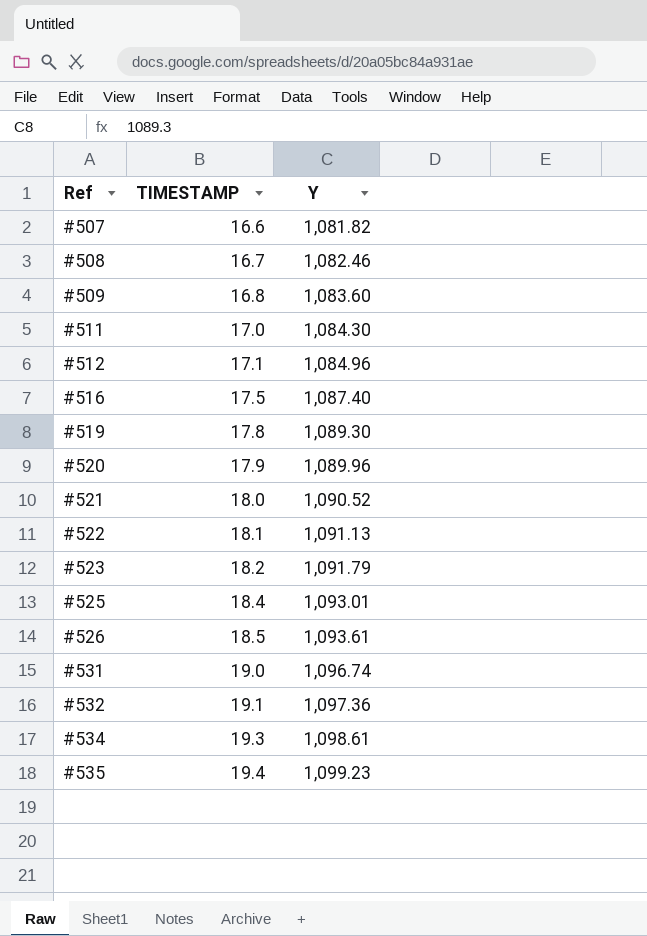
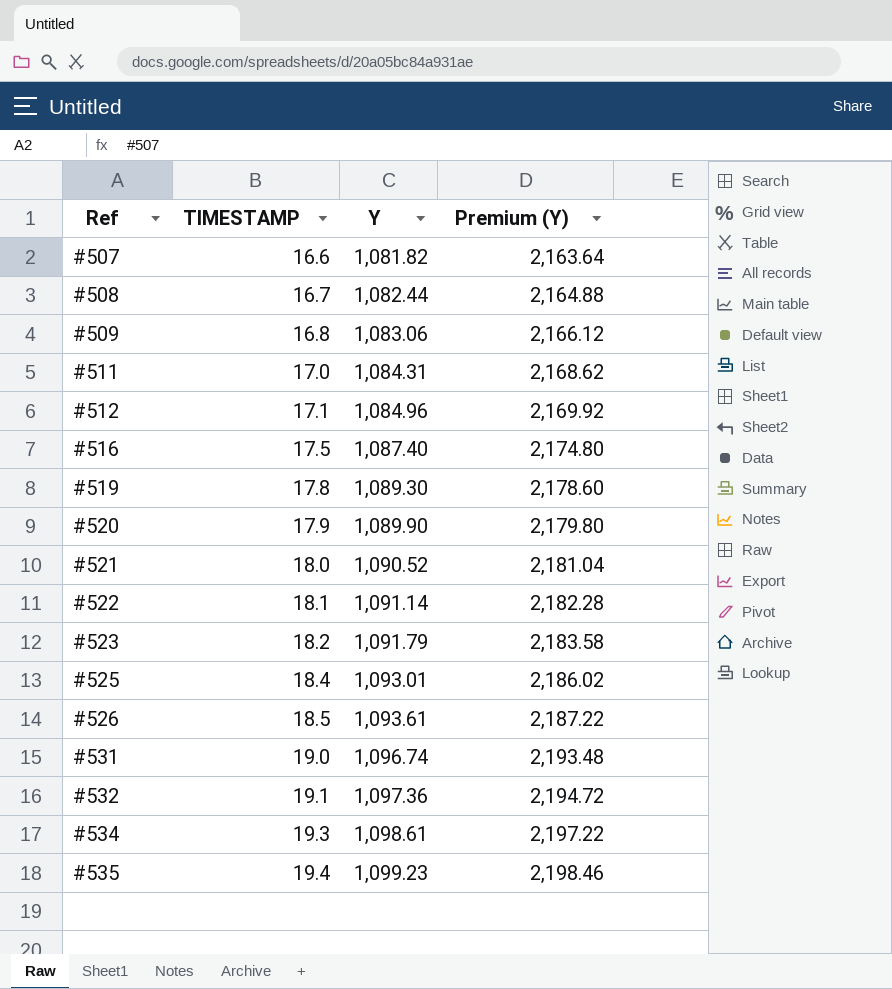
column Premium (Y) | formula: none -> [Y] * 2
#508 | Y: 1,082.46 -> 1,082.44
#509 | Y: 1,083.60 -> 1,083.06
#511 | Y: 1,084.30 -> 1,084.31
#520 | Y: 1,089.96 -> 1,089.90
#522 | Y: 1,091.13 -> 1,091.14

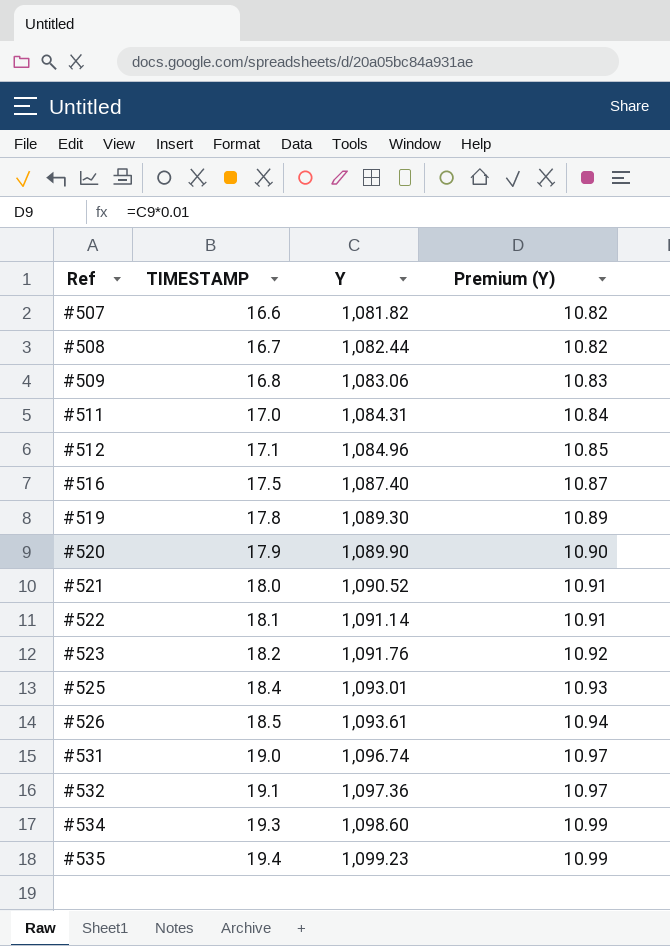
column Premium (Y) | formula: [Y] * 2 -> [Y] * 0.01
#523 | Y: 1,091.79 -> 1,091.76
#534 | Y: 1,098.61 -> 1,098.60

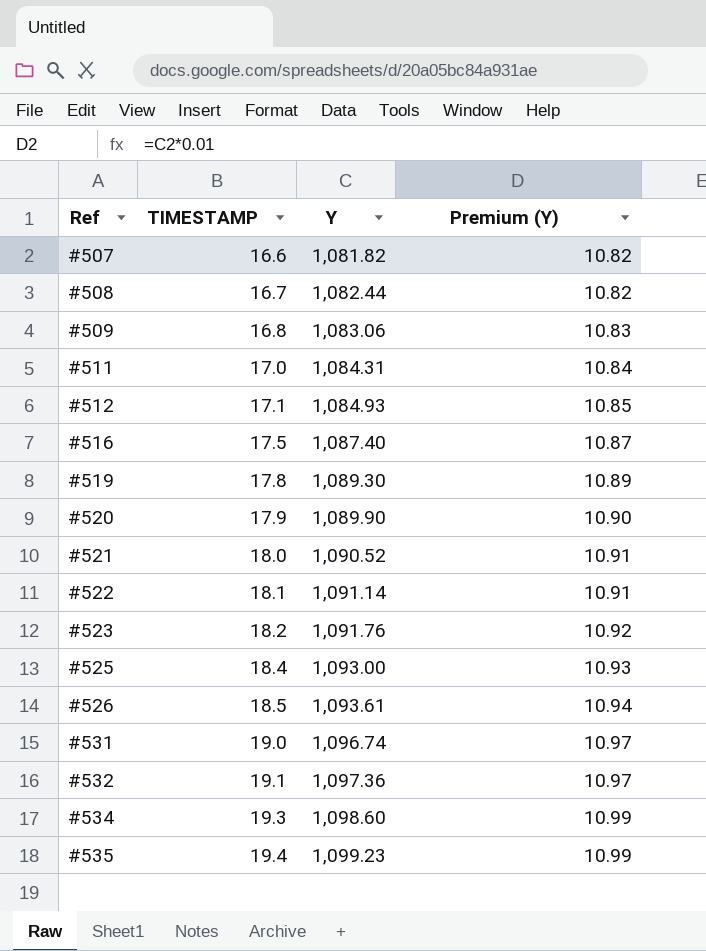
#512 | Y: 1,084.96 -> 1,084.93
#525 | Y: 1,093.01 -> 1,093.00

